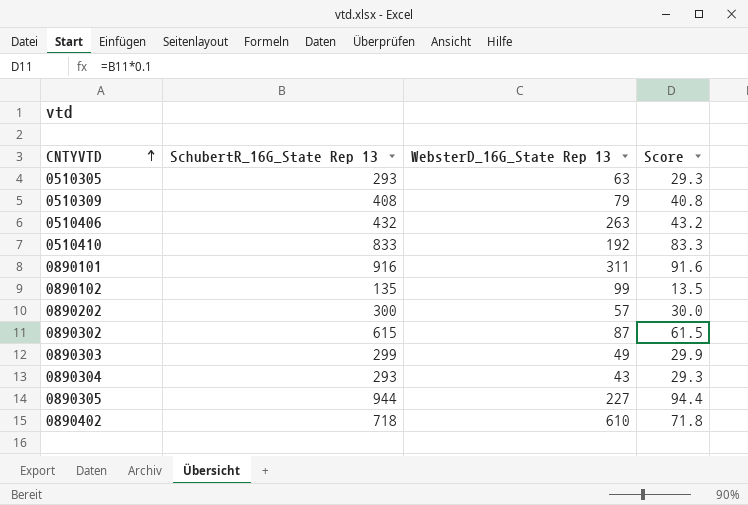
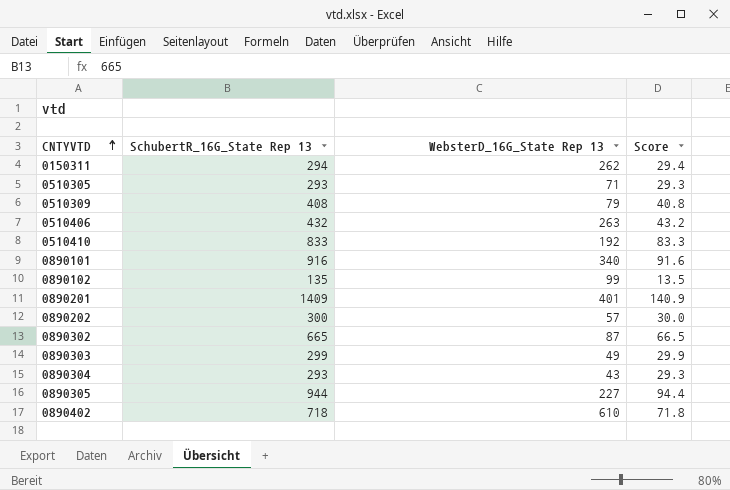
row 0150311: none -> 294 | 262 | 29.4
0510305 | WebsterD_16G_State Rep 13: 63 -> 71
0890101 | WebsterD_16G_State Rep 13: 311 -> 340
row 0890201: none -> 1409 | 401 | 140.9
0890302 | SchubertR_16G_State Rep 13: 615 -> 665
0890302 | Score: 61.5 -> 66.5

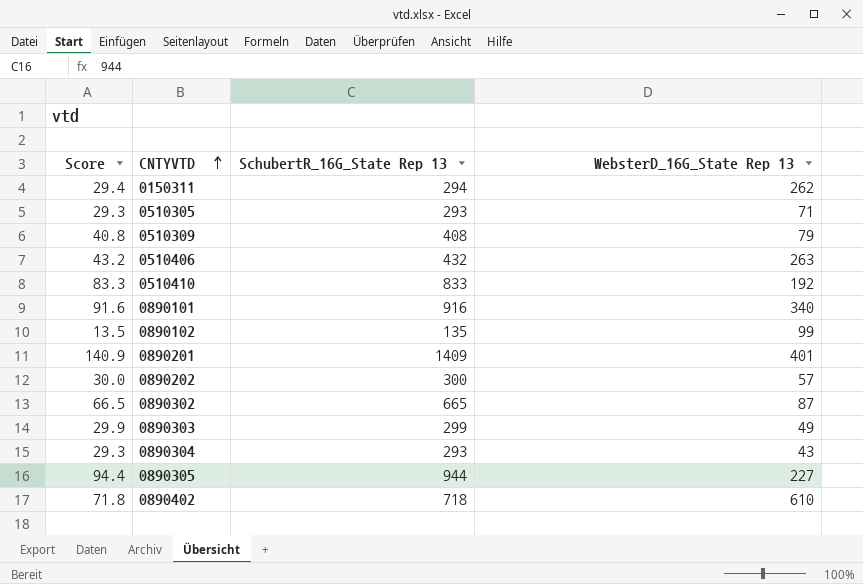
column Score | position: 4 -> 1

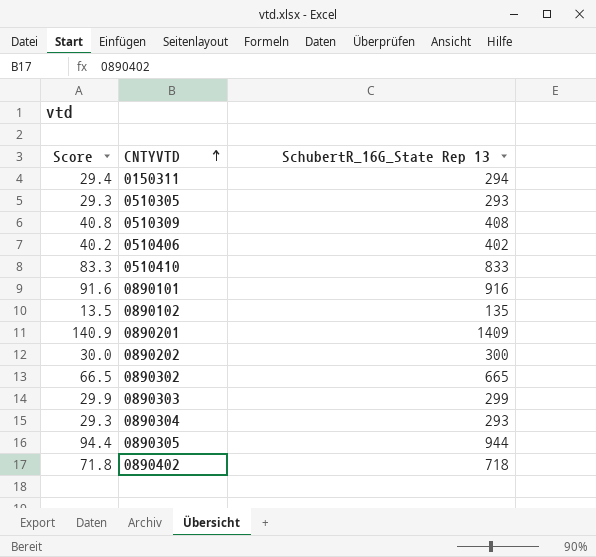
column WebsterD_16G_State Rep 13 | position: 4 -> none
0510406 | Score: 43.2 -> 40.2
0510406 | SchubertR_16G_State Rep 13: 432 -> 402

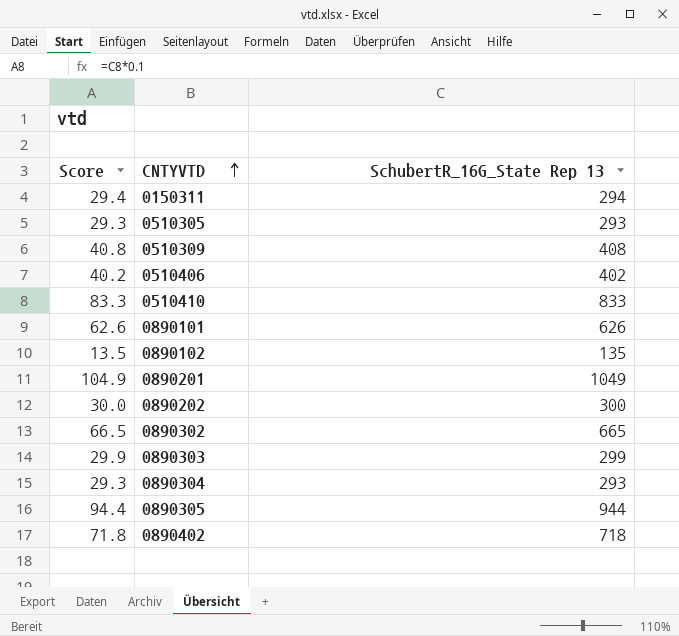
0890101 | Score: 91.6 -> 62.6
0890101 | SchubertR_16G_State Rep 13: 916 -> 626
0890201 | Score: 140.9 -> 104.9
0890201 | SchubertR_16G_State Rep 13: 1409 -> 1049

